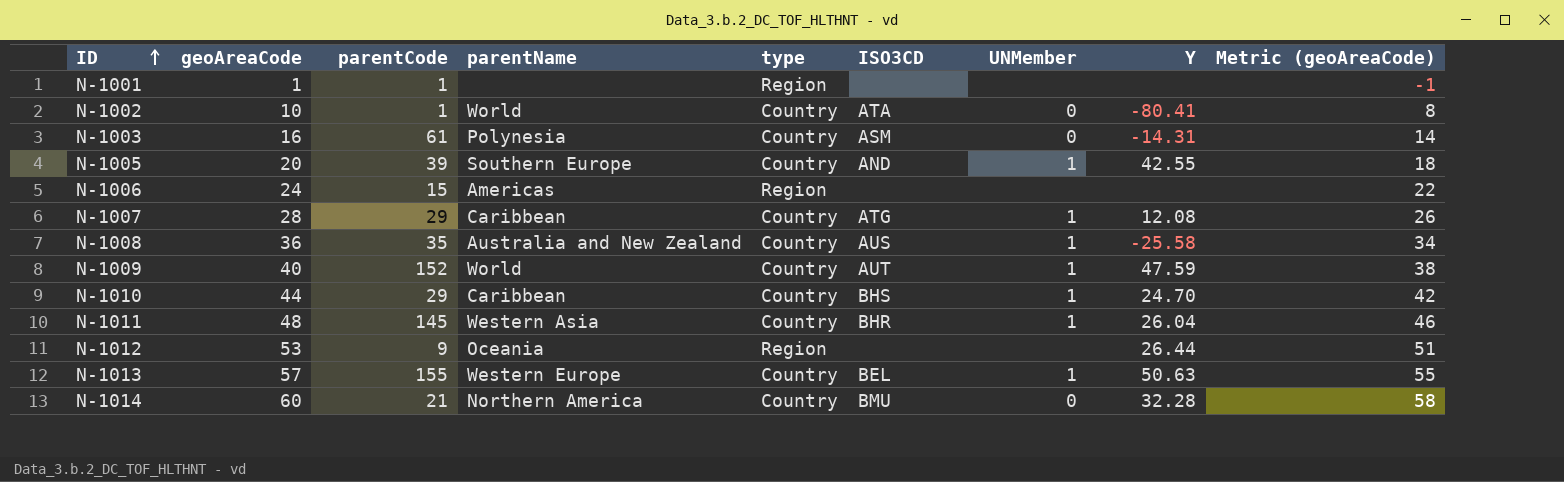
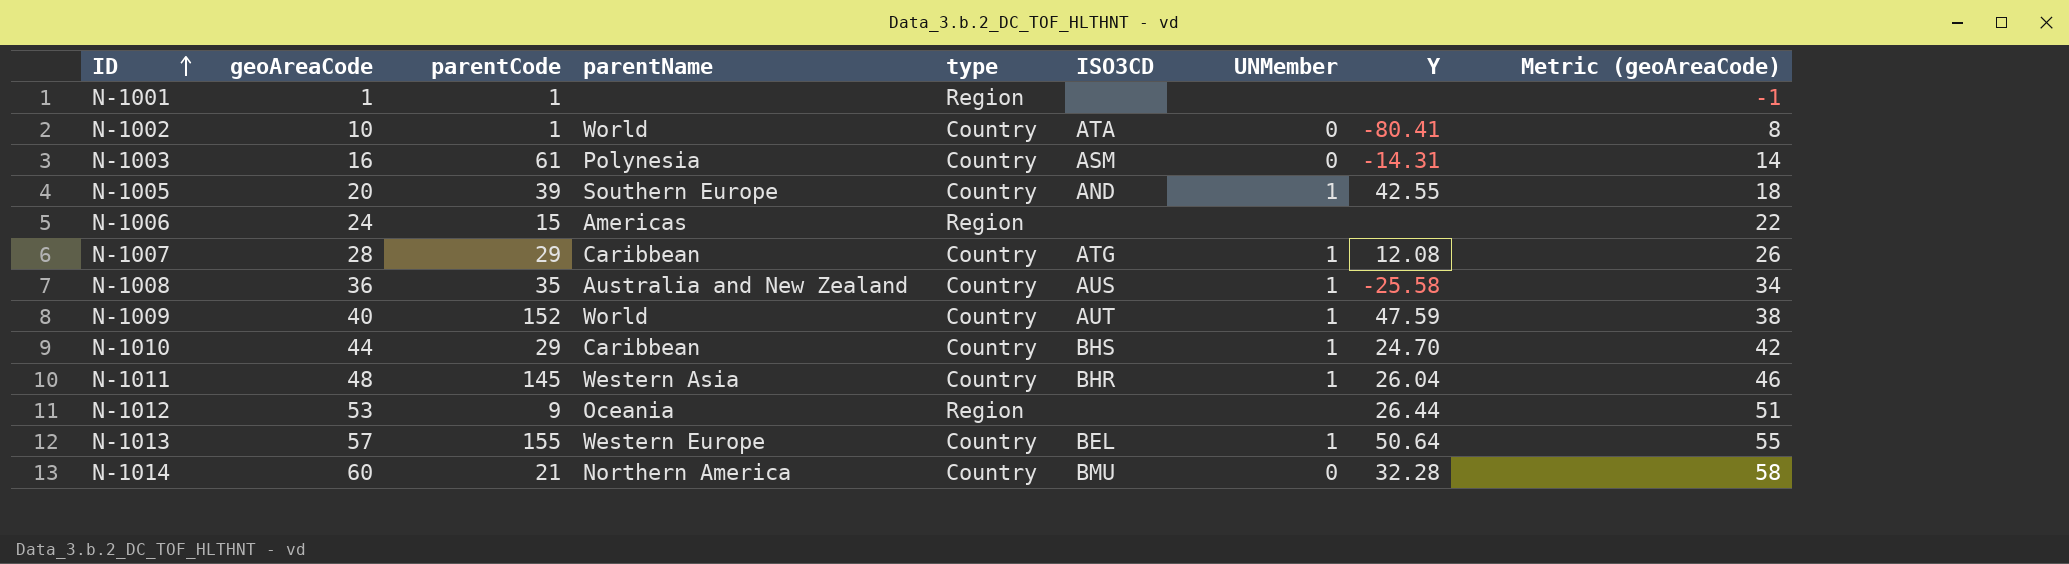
N-1013 | Y: 50.63 -> 50.64

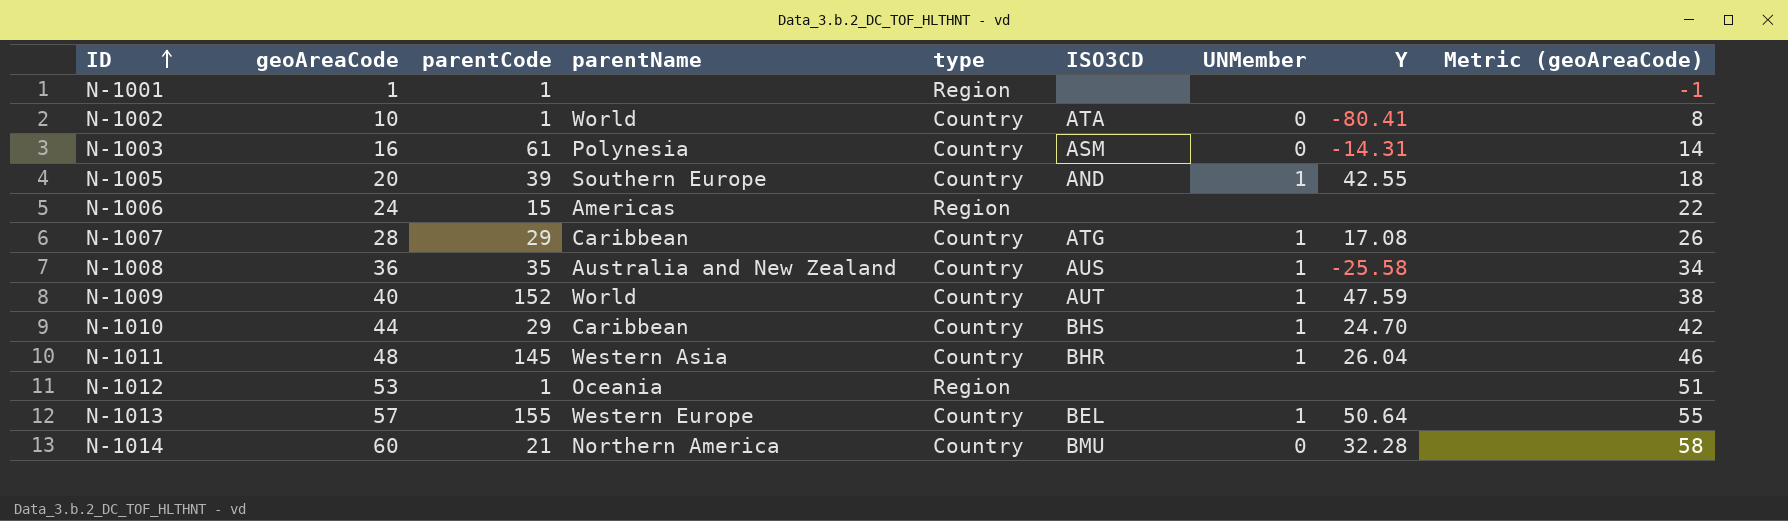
N-1007 | Y: 12.08 -> 17.08
N-1012 | parentCode: 9 -> 1
N-1012 | Y: 26.44 -> none

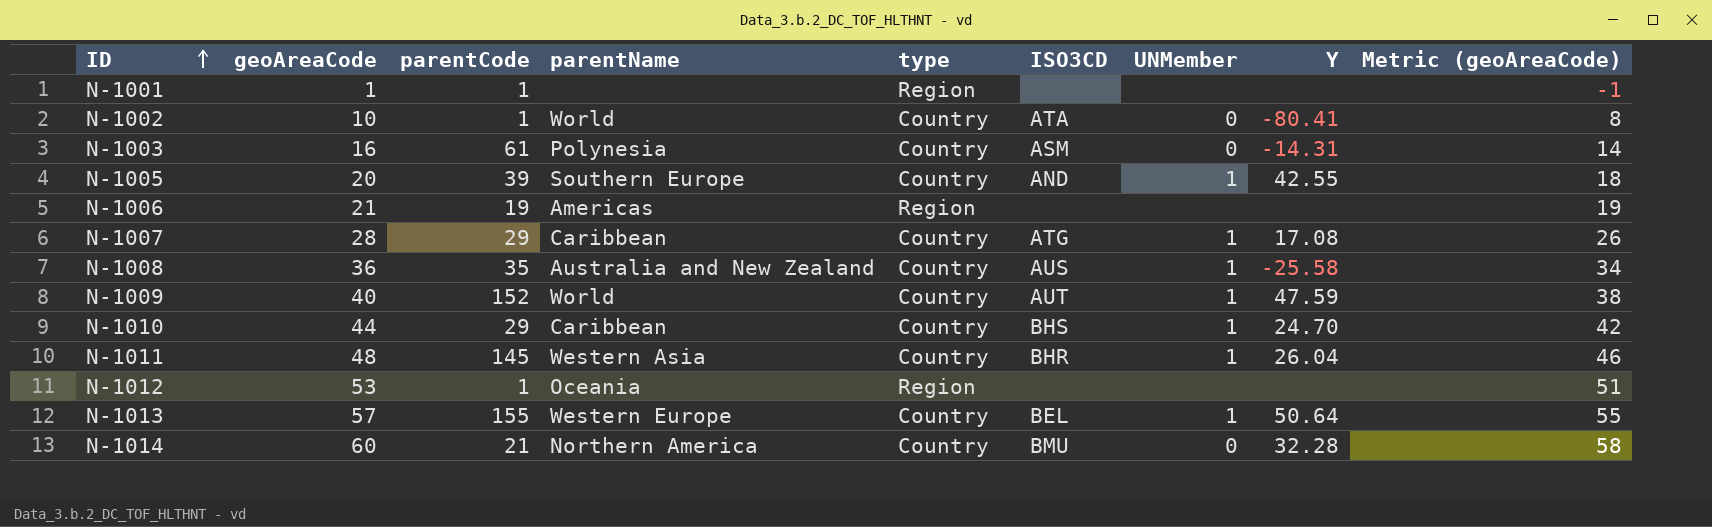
N-1006 | geoAreaCode: 24 -> 21
N-1006 | parentCode: 15 -> 19
N-1006 | Metric (geoAreaCode): 22 -> 19

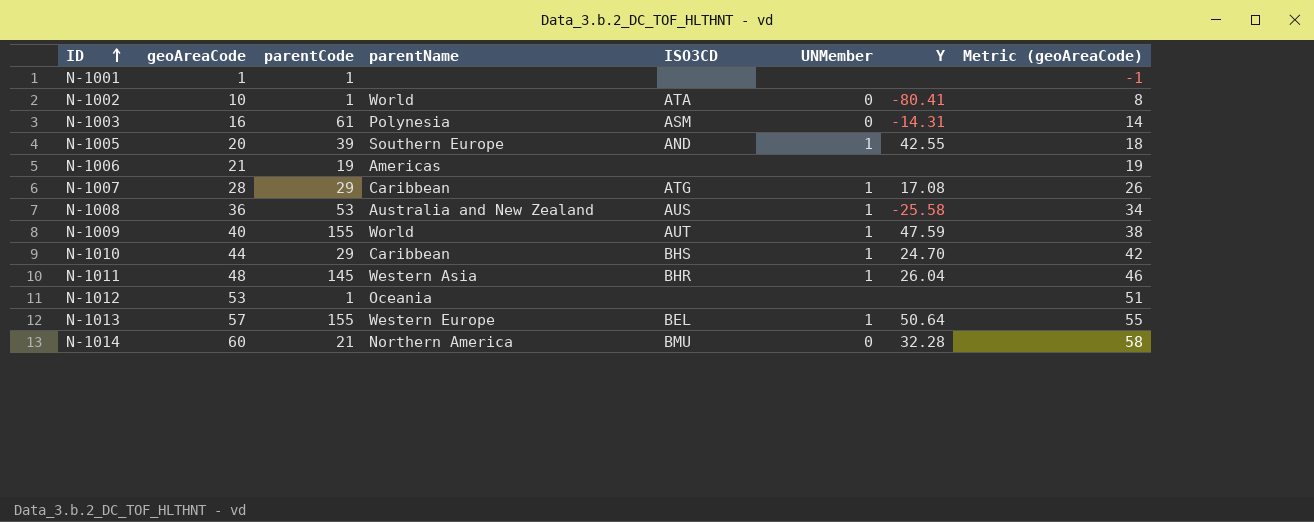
column type | position: 5 -> none
N-1008 | parentCode: 35 -> 53
N-1009 | parentCode: 152 -> 155

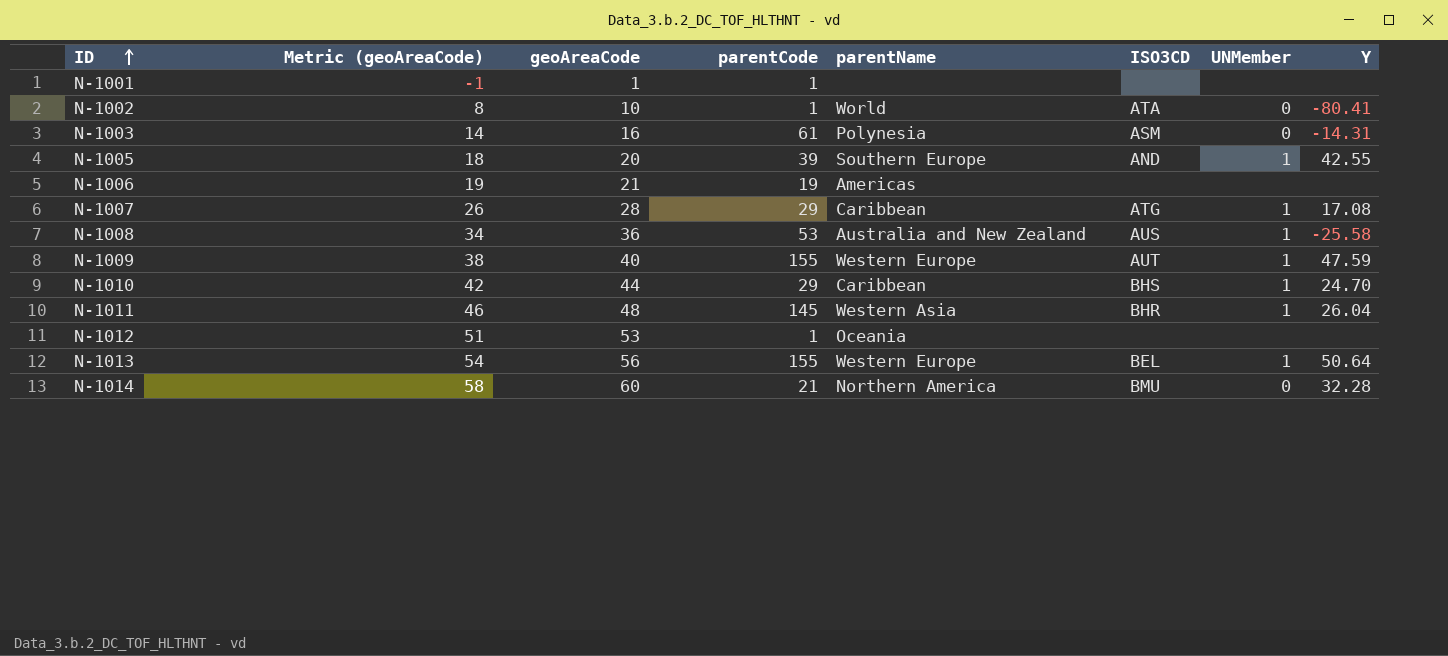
column Metric (geoAreaCode) | position: 8 -> 2
N-1009 | parentName: World -> Western Europe
N-1013 | Metric (geoAreaCode): 55 -> 54
N-1013 | geoAreaCode: 57 -> 56

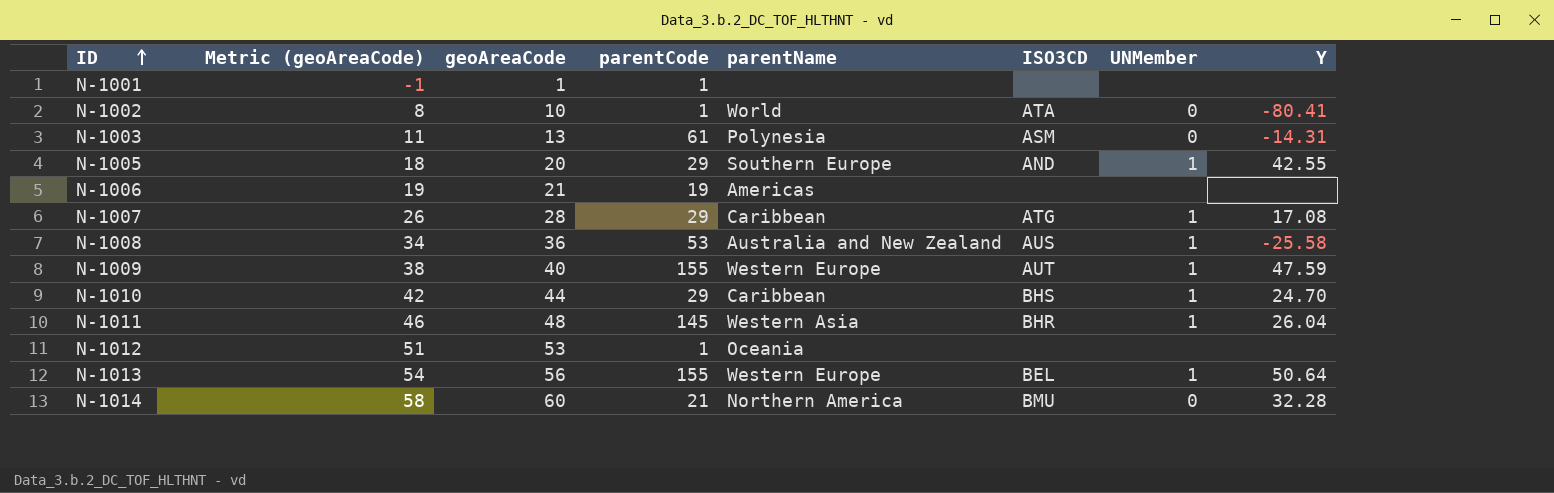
N-1003 | Metric (geoAreaCode): 14 -> 11
N-1003 | geoAreaCode: 16 -> 13
N-1005 | parentCode: 39 -> 29

